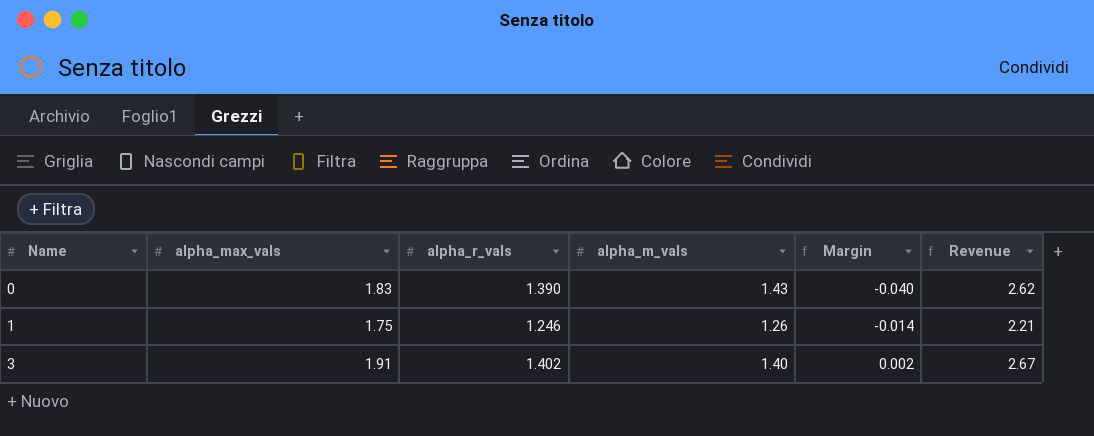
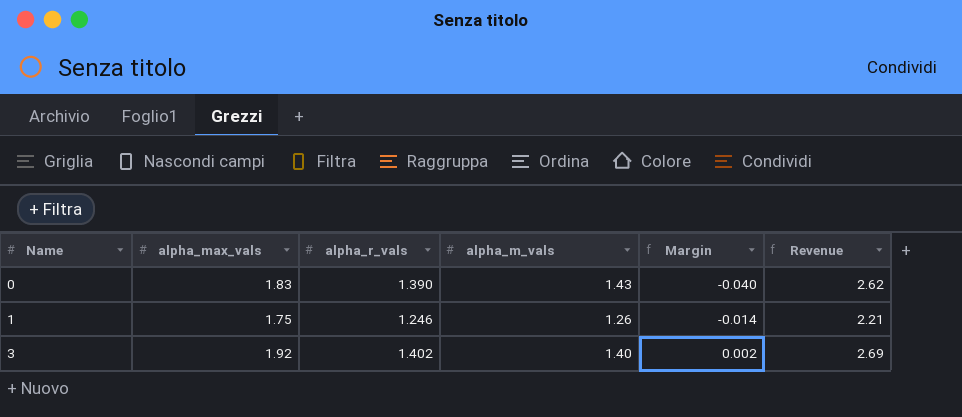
3 | alpha_max_vals: 1.91 -> 1.92
3 | Revenue: 2.67 -> 2.69

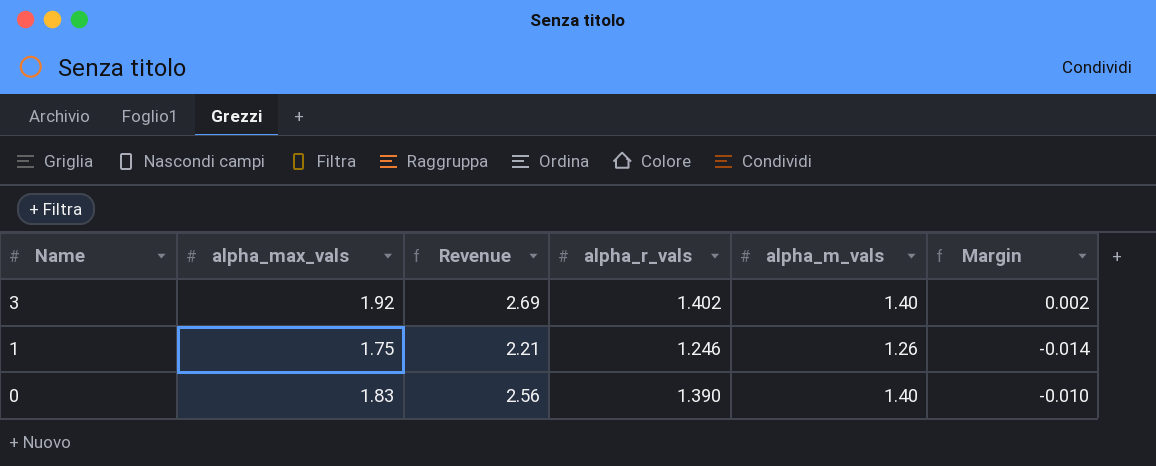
row order: Name ascending -> Name descending
column Revenue | position: 6 -> 3
0 | Revenue: 2.62 -> 2.56
0 | alpha_m_vals: 1.43 -> 1.40
0 | Margin: -0.040 -> -0.010

